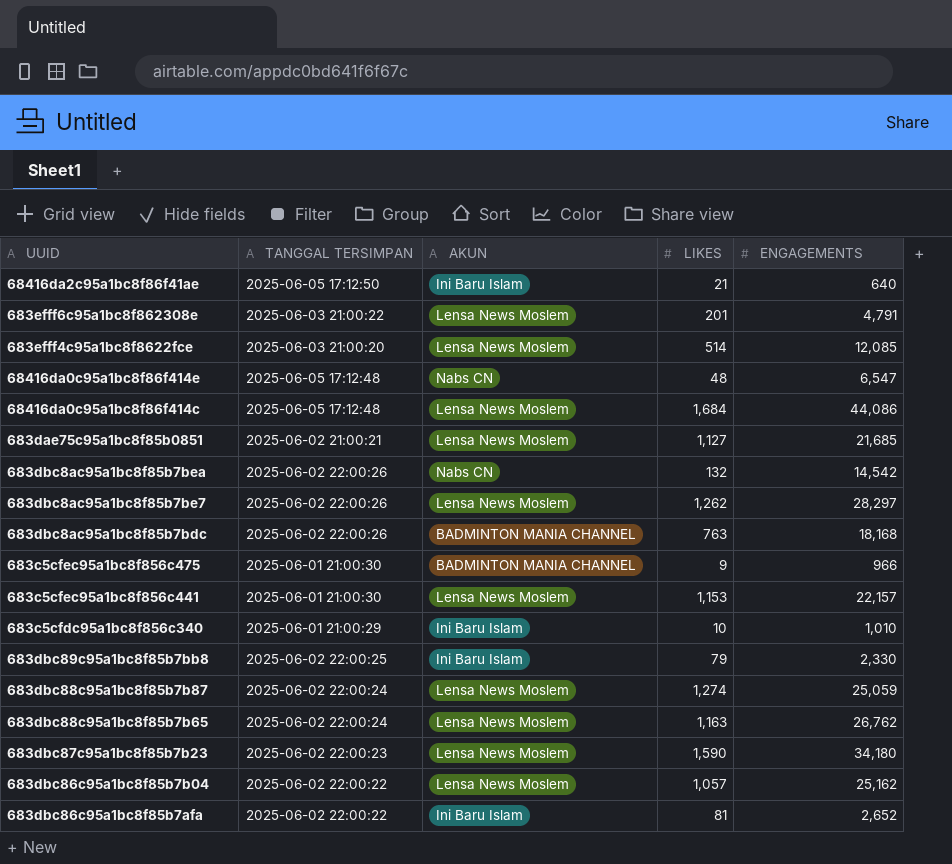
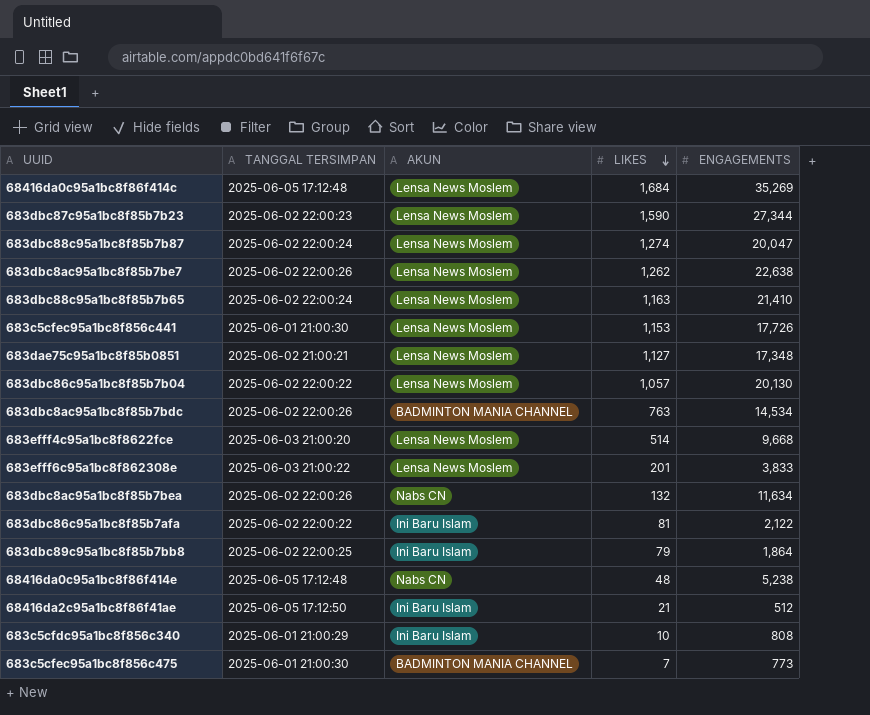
row order: none -> LIKES descending
68416da0c95a1bc8f86f414c | ENGAGEMENTS: 44,086 -> 35,269
683dbc87c95a1bc8f85b7b23 | ENGAGEMENTS: 34,180 -> 27,344
683dbc88c95a1bc8f85b7b87 | ENGAGEMENTS: 25,059 -> 20,047
683dbc8ac95a1bc8f85b7be7 | ENGAGEMENTS: 28,297 -> 22,638
683dbc88c95a1bc8f85b7b65 | ENGAGEMENTS: 26,762 -> 21,410
683c5cfec95a1bc8f856c441 | ENGAGEMENTS: 22,157 -> 17,726
683dae75c95a1bc8f85b0851 | ENGAGEMENTS: 21,685 -> 17,348
683dbc86c95a1bc8f85b7b04 | ENGAGEMENTS: 25,162 -> 20,130
683dbc8ac95a1bc8f85b7bdc | ENGAGEMENTS: 18,168 -> 14,534
683efff4c95a1bc8f8622fce | ENGAGEMENTS: 12,085 -> 9,668
683efff6c95a1bc8f862308e | ENGAGEMENTS: 4,791 -> 3,833
683dbc8ac95a1bc8f85b7bea | ENGAGEMENTS: 14,542 -> 11,634
683dbc86c95a1bc8f85b7afa | ENGAGEMENTS: 2,652 -> 2,122
683dbc89c95a1bc8f85b7bb8 | ENGAGEMENTS: 2,330 -> 1,864
68416da0c95a1bc8f86f414e | ENGAGEMENTS: 6,547 -> 5,238
68416da2c95a1bc8f86f41ae | ENGAGEMENTS: 640 -> 512
683c5cfdc95a1bc8f856c340 | ENGAGEMENTS: 1,010 -> 808
683c5cfec95a1bc8f856c475 | LIKES: 9 -> 7
683c5cfec95a1bc8f856c475 | ENGAGEMENTS: 966 -> 773

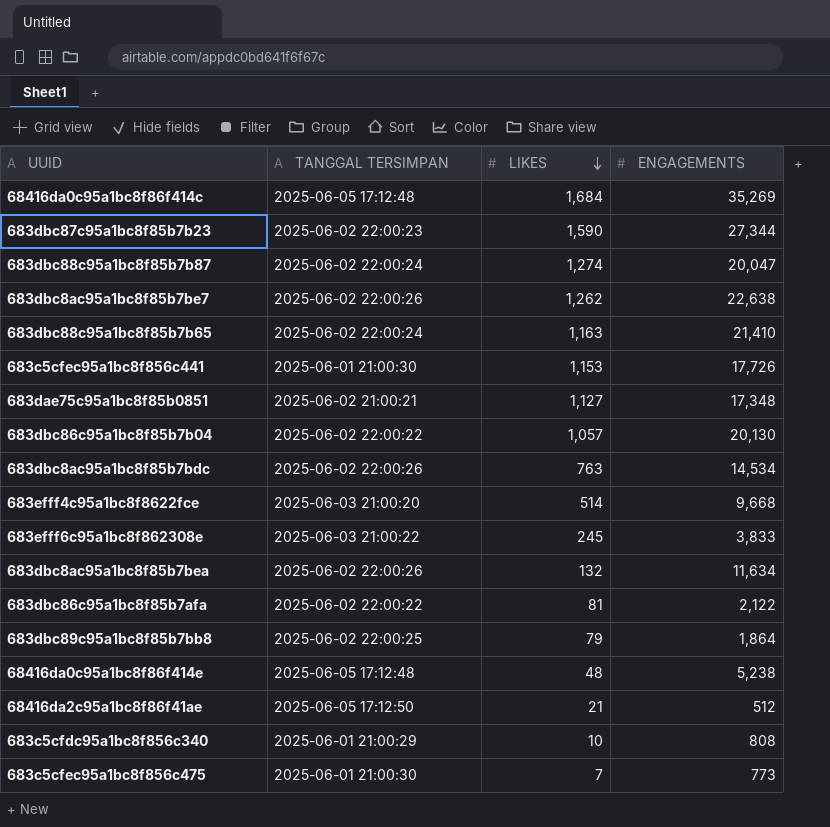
column AKUN | position: 3 -> none
683efff6c95a1bc8f862308e | LIKES: 201 -> 245

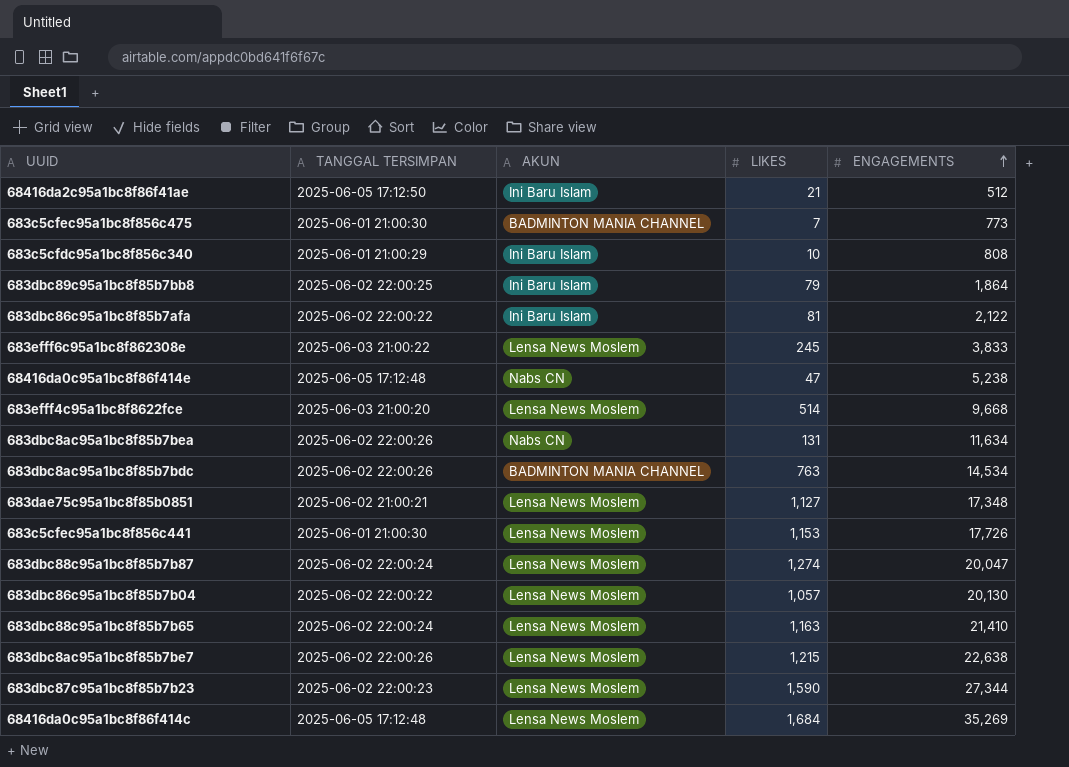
row order: LIKES descending -> ENGAGEMENTS ascending
column AKUN | position: none -> 3
68416da0c95a1bc8f86f414e | LIKES: 48 -> 47
683dbc8ac95a1bc8f85b7bea | LIKES: 132 -> 131
683dbc8ac95a1bc8f85b7be7 | LIKES: 1,262 -> 1,215

